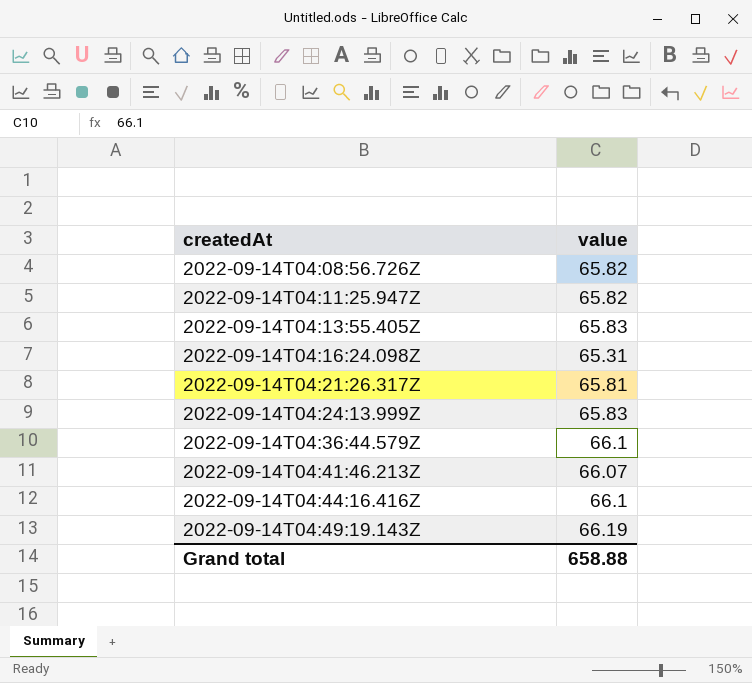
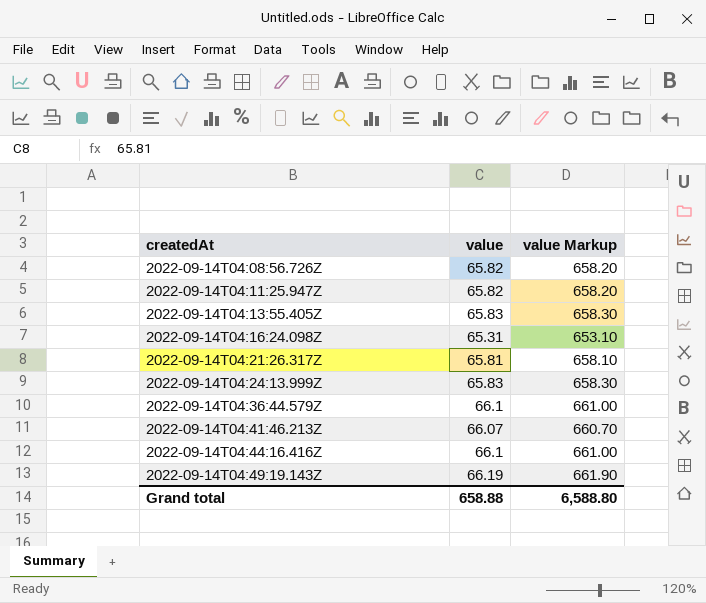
column value Markup | formula: none -> [value] * 10

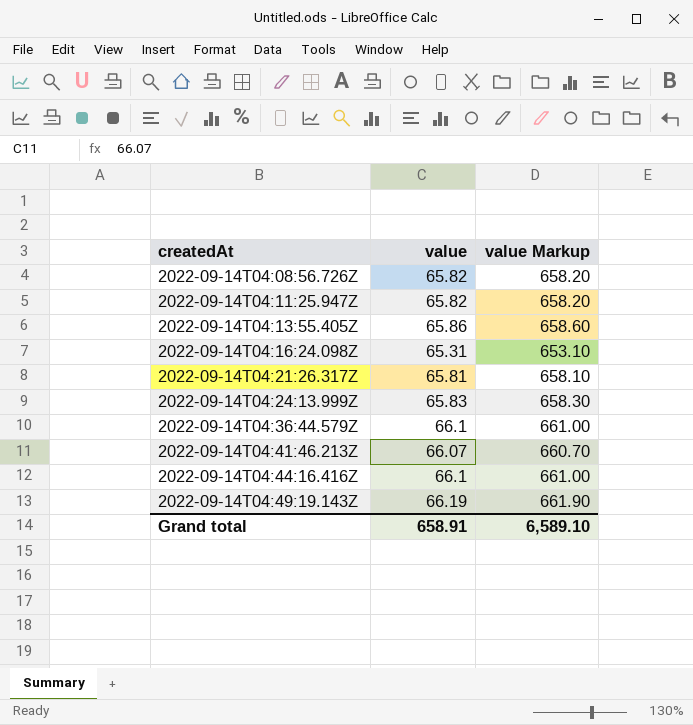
2022-09-14T04:13:55.405Z | value: 65.83 -> 65.86
2022-09-14T04:13:55.405Z | value Markup: 658.30 -> 658.60
Grand total | value: 658.88 -> 658.91
Grand total | value Markup: 6,588.80 -> 6,589.10

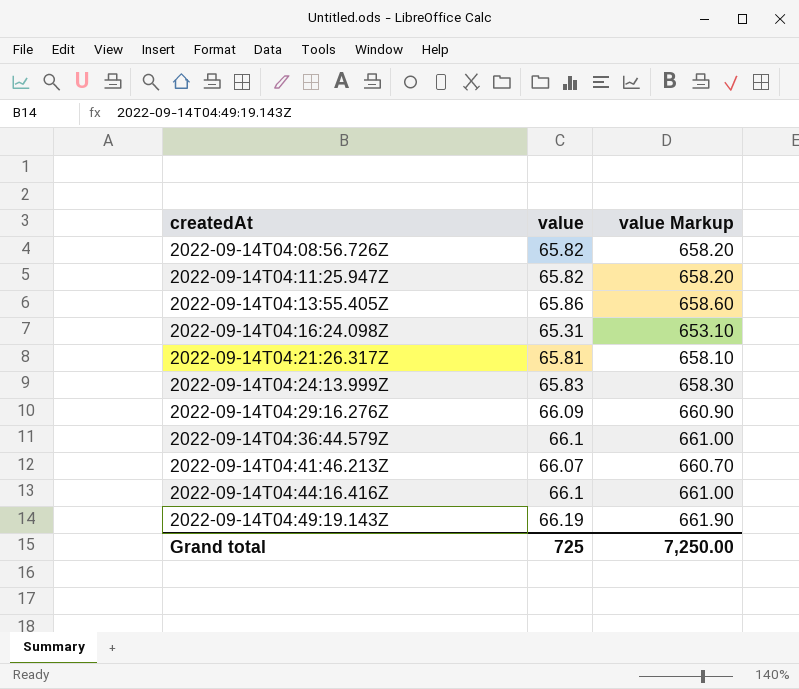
row 2022-09-14T04:29:16.276Z: none -> 66.09 | 660.90
Grand total | value: 658.91 -> 725
Grand total | value Markup: 6,589.10 -> 7,250.00

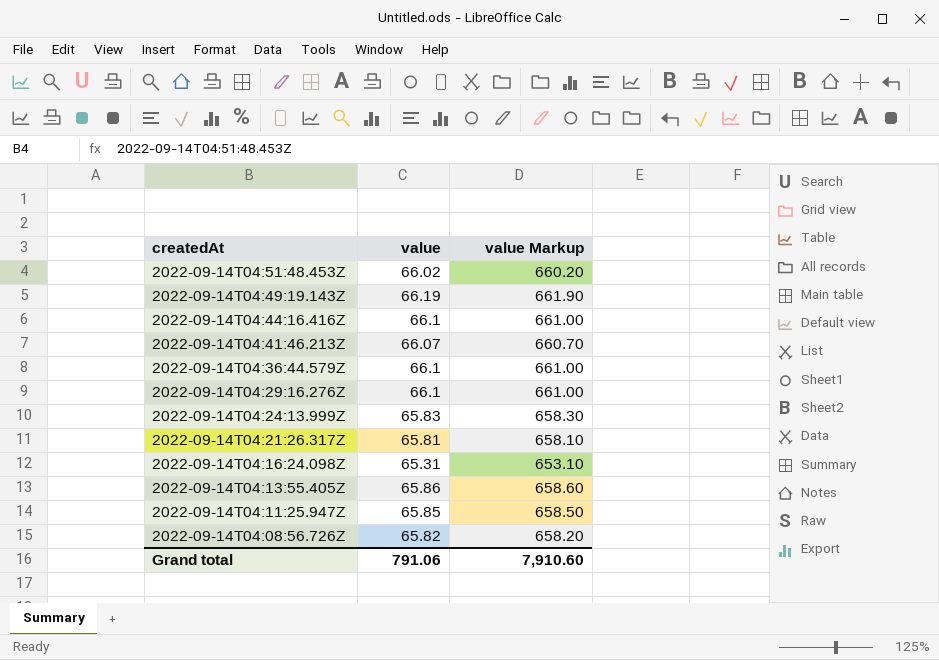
row order: createdAt ascending -> createdAt descending
row 2022-09-14T04:51:48.453Z: none -> 66.02 | 660.20
2022-09-14T04:29:16.276Z | value: 66.09 -> 66.1
2022-09-14T04:29:16.276Z | value Markup: 660.90 -> 661.00
2022-09-14T04:11:25.947Z | value: 65.82 -> 65.85
2022-09-14T04:11:25.947Z | value Markup: 658.20 -> 658.50
Grand total | value: 725 -> 791.06
Grand total | value Markup: 7,250.00 -> 7,910.60

